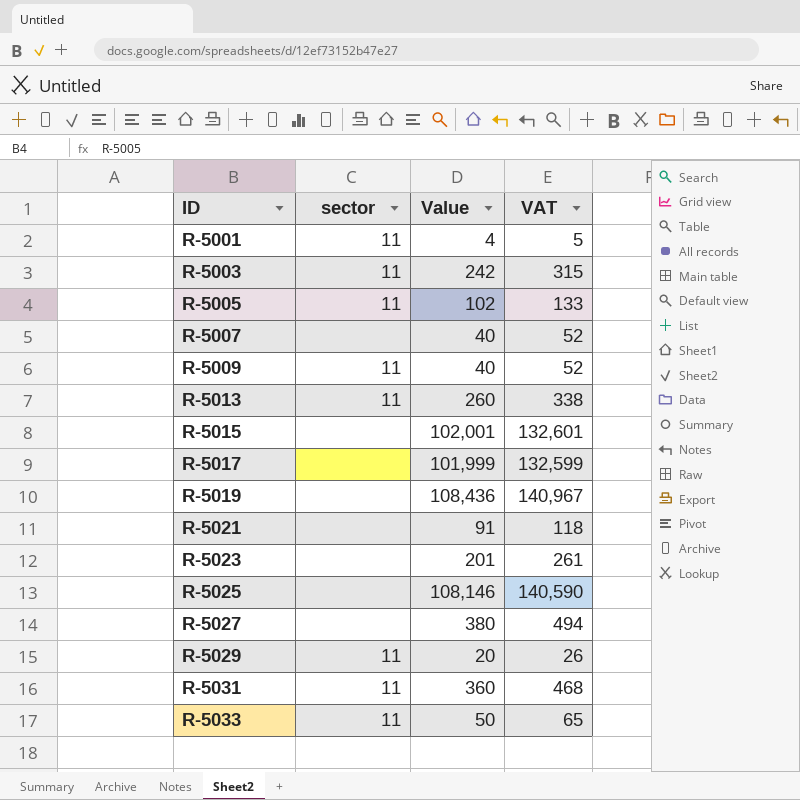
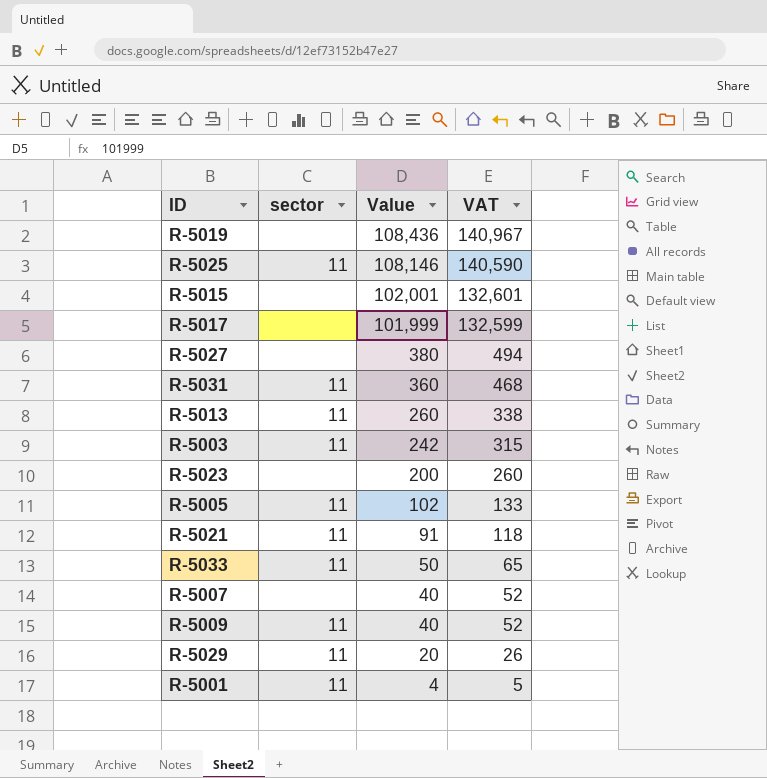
row order: ID ascending -> Value descending
R-5025 | sector: none -> 11
R-5023 | Value: 201 -> 200
R-5023 | VAT: 261 -> 260
R-5021 | sector: none -> 11

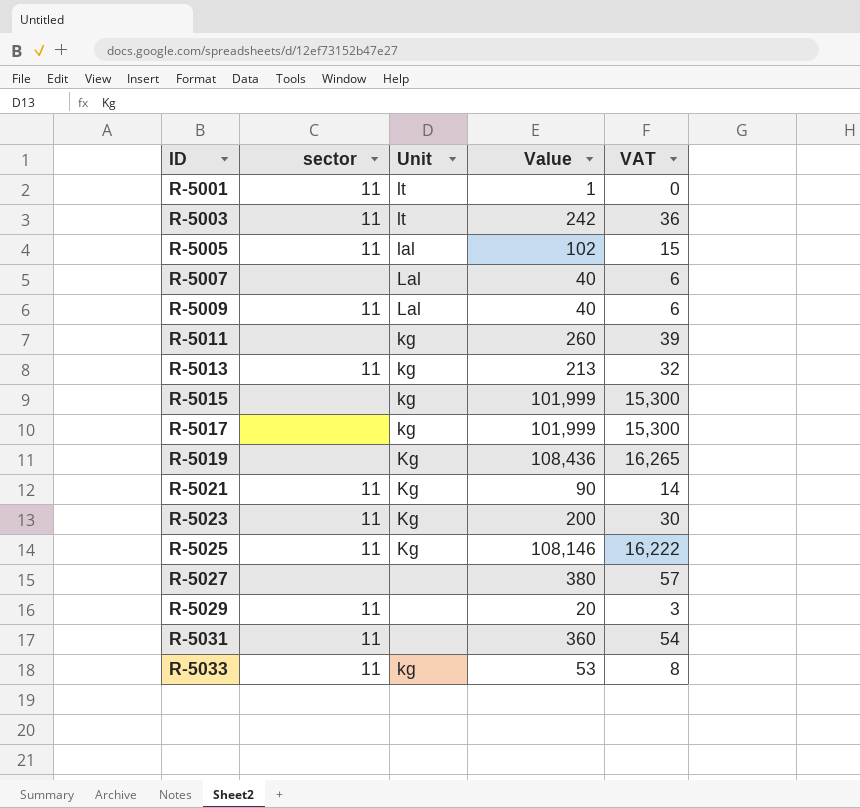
row order: Value descending -> ID ascending
column Unit | position: none -> 3
column VAT | formula: [Value] * 1.3 -> [Value] * 0.15
R-5001 | Value: 4 -> 1
row R-5011: none -> none | kg | 260 | 39
R-5013 | Value: 260 -> 213
R-5015 | Value: 102,001 -> 101,999
R-5021 | Value: 91 -> 90
R-5023 | sector: none -> 11
R-5033 | Value: 50 -> 53

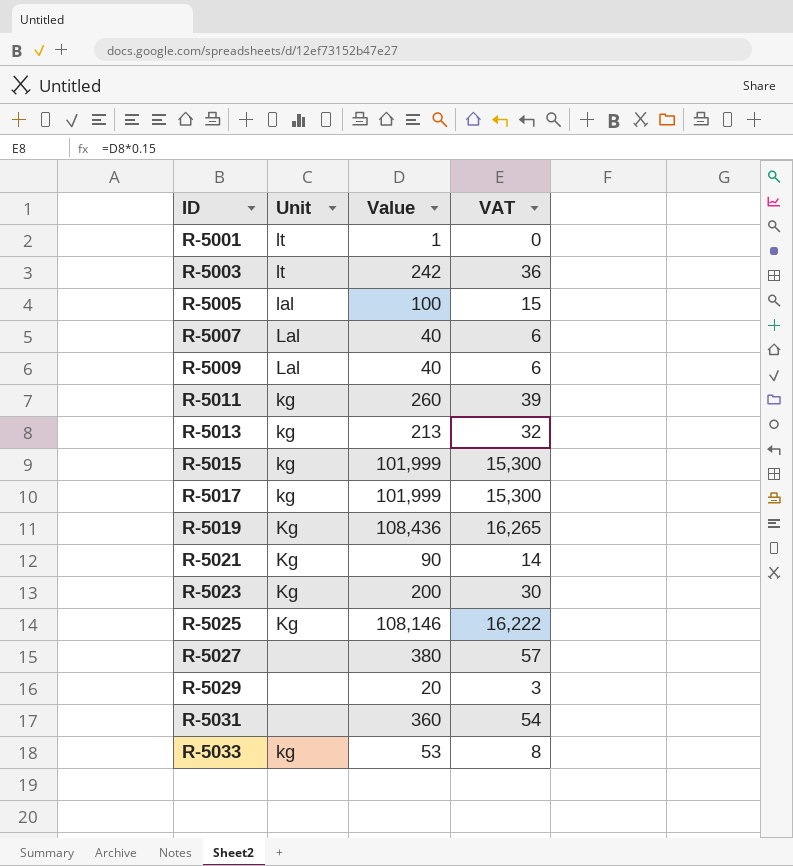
column sector | position: 2 -> none
R-5005 | Value: 102 -> 100

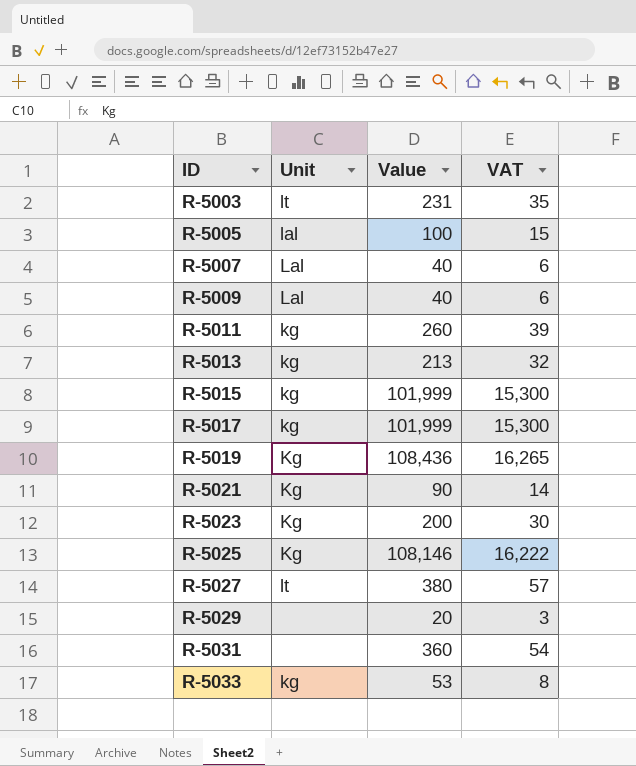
row R-5001: lt | 1 | 0 -> none
R-5003 | Value: 242 -> 231
R-5003 | VAT: 36 -> 35
R-5027 | Unit: none -> lt

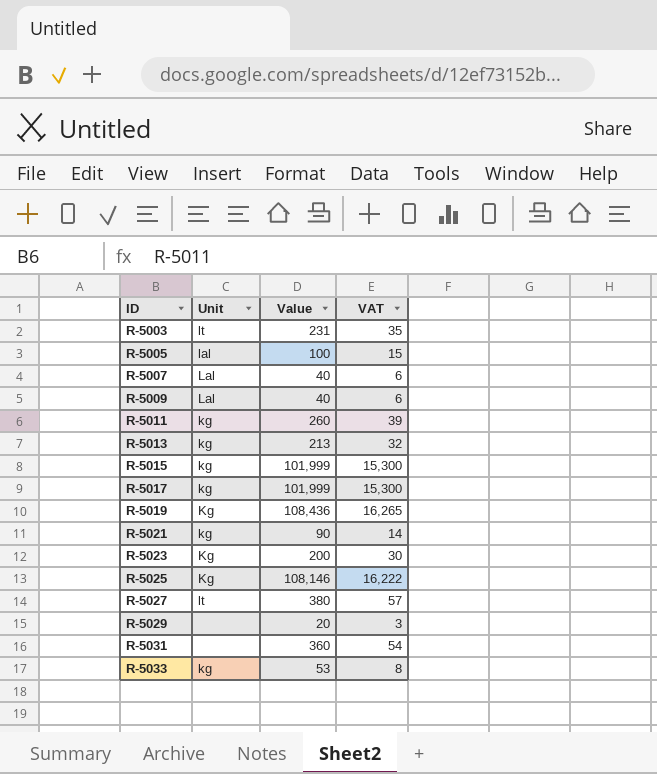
R-5021 | Unit: Kg -> kg

